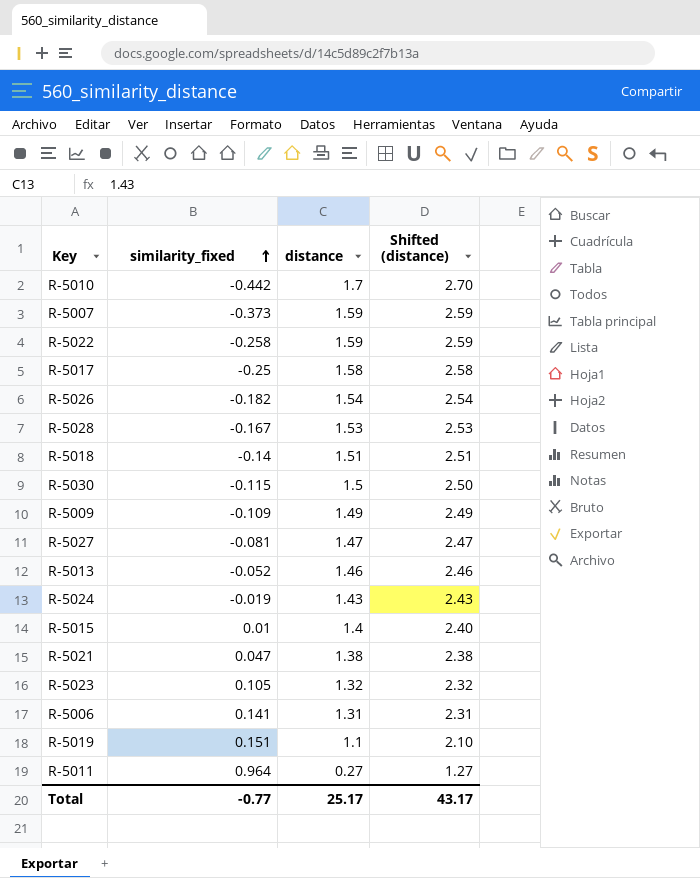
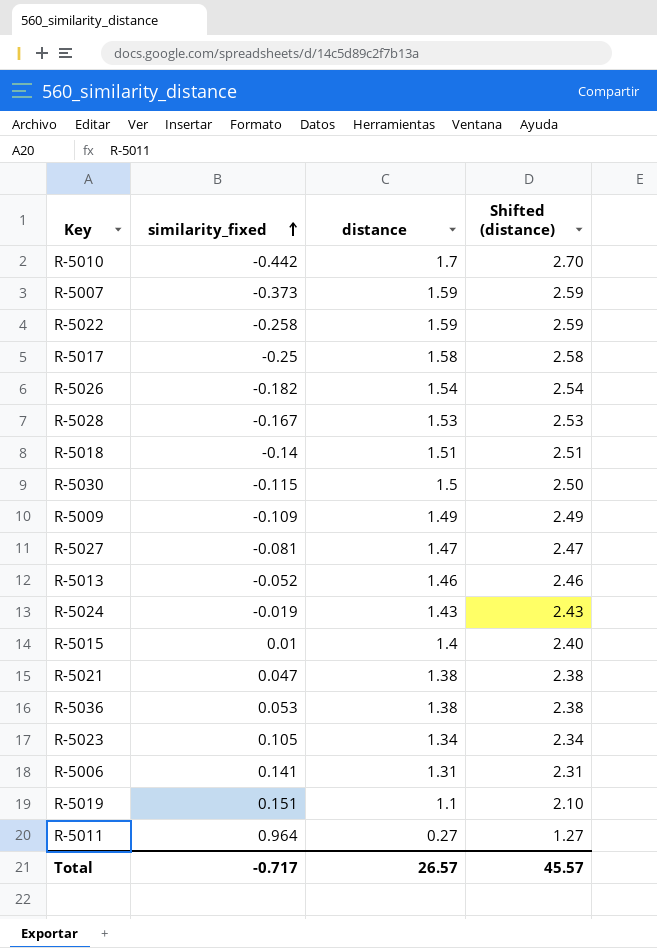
row R-5036: none -> 0.053 | 1.38 | 2.38
R-5023 | distance: 1.32 -> 1.34
R-5023 | Shifted (distance): 2.32 -> 2.34
Total | similarity_fixed: -0.77 -> -0.717
Total | distance: 25.17 -> 26.57
Total | Shifted (distance): 43.17 -> 45.57

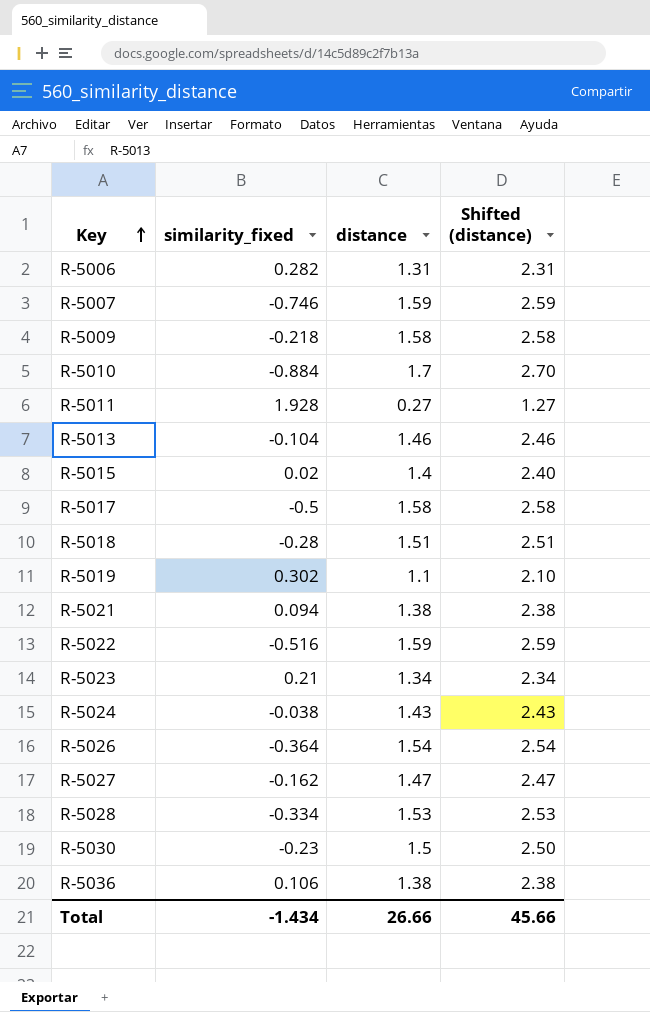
row order: similarity_fixed ascending -> Key ascending
R-5006 | similarity_fixed: 0.141 -> 0.282
R-5007 | similarity_fixed: -0.373 -> -0.746
R-5009 | similarity_fixed: -0.109 -> -0.218
R-5009 | distance: 1.49 -> 1.58
R-5009 | Shifted (distance): 2.49 -> 2.58
R-5010 | similarity_fixed: -0.442 -> -0.884
R-5011 | similarity_fixed: 0.964 -> 1.928
R-5013 | similarity_fixed: -0.052 -> -0.104
R-5015 | similarity_fixed: 0.01 -> 0.02
R-5017 | similarity_fixed: -0.25 -> -0.5
R-5018 | similarity_fixed: -0.14 -> -0.28
R-5019 | similarity_fixed: 0.151 -> 0.302
R-5021 | similarity_fixed: 0.047 -> 0.094
R-5022 | similarity_fixed: -0.258 -> -0.516
R-5023 | similarity_fixed: 0.105 -> 0.21
R-5024 | similarity_fixed: -0.019 -> -0.038
R-5026 | similarity_fixed: -0.182 -> -0.364
R-5027 | similarity_fixed: -0.081 -> -0.162
R-5028 | similarity_fixed: -0.167 -> -0.334
R-5030 | similarity_fixed: -0.115 -> -0.23
R-5036 | similarity_fixed: 0.053 -> 0.106
Total | similarity_fixed: -0.717 -> -1.434
Total | distance: 26.57 -> 26.66
Total | Shifted (distance): 45.57 -> 45.66

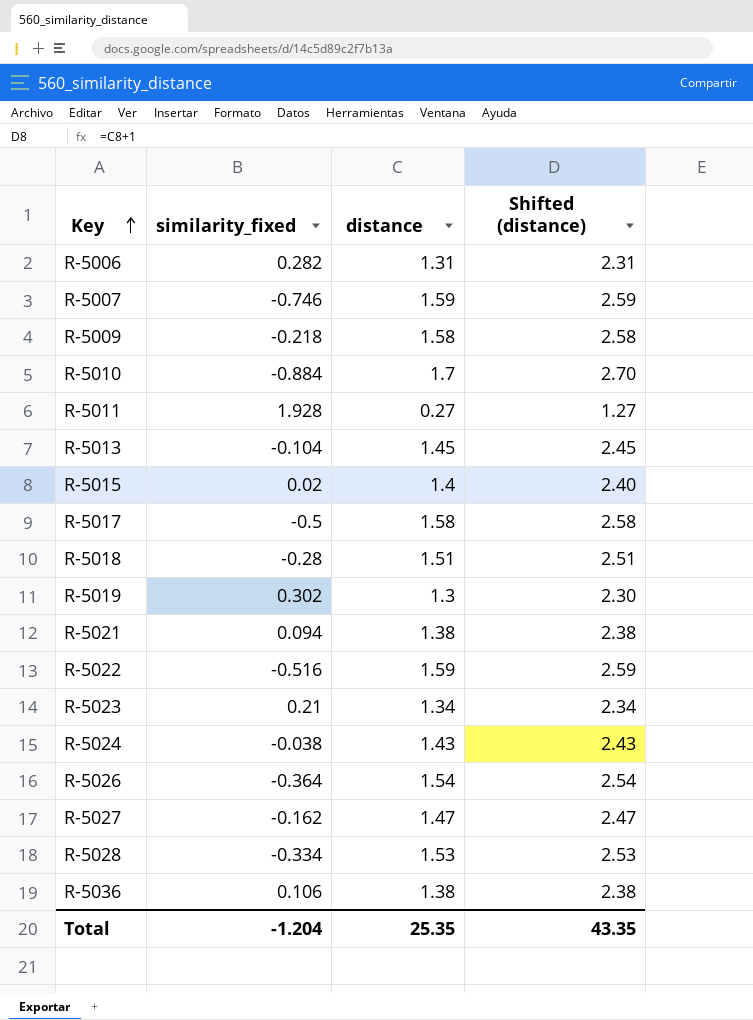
row R-5030: -0.23 | 1.5 | 2.50 -> none
R-5013 | distance: 1.46 -> 1.45
R-5013 | Shifted (distance): 2.46 -> 2.45
R-5019 | distance: 1.1 -> 1.3
R-5019 | Shifted (distance): 2.10 -> 2.30
Total | similarity_fixed: -1.434 -> -1.204
Total | distance: 26.66 -> 25.35
Total | Shifted (distance): 45.66 -> 43.35

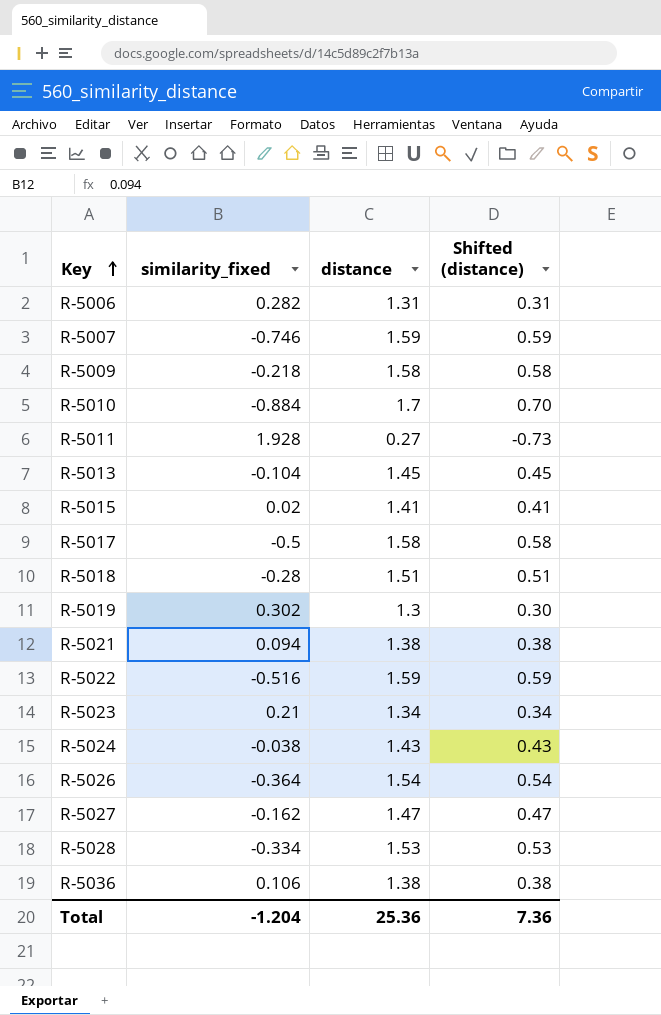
column Shifted (distance) | formula: [distance] + 1 -> [distance] - 1
R-5015 | distance: 1.4 -> 1.41
Total | distance: 25.35 -> 25.36
Total | Shifted (distance): 43.35 -> 7.36

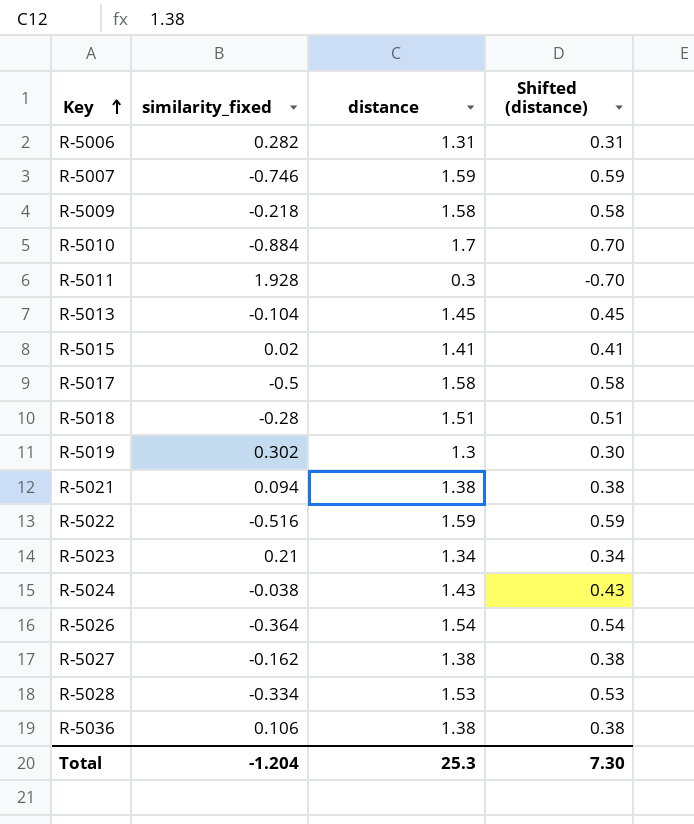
R-5011 | distance: 0.27 -> 0.3
R-5011 | Shifted (distance): -0.73 -> -0.70
R-5027 | distance: 1.47 -> 1.38
R-5027 | Shifted (distance): 0.47 -> 0.38
Total | distance: 25.36 -> 25.3
Total | Shifted (distance): 7.36 -> 7.30

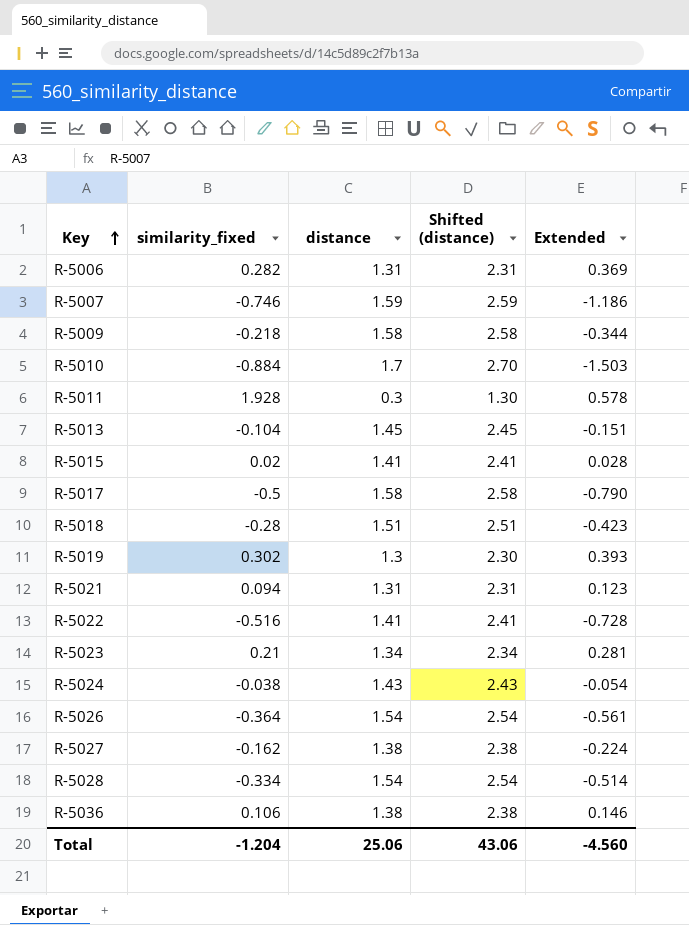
column Shifted (distance) | formula: [distance] - 1 -> [distance] + 1
column Extended | formula: none -> [similarity_fixed] * [distance]
R-5021 | distance: 1.38 -> 1.31
R-5022 | distance: 1.59 -> 1.41
R-5028 | distance: 1.53 -> 1.54
Total | distance: 25.3 -> 25.06
Total | Shifted (distance): 7.30 -> 43.06

